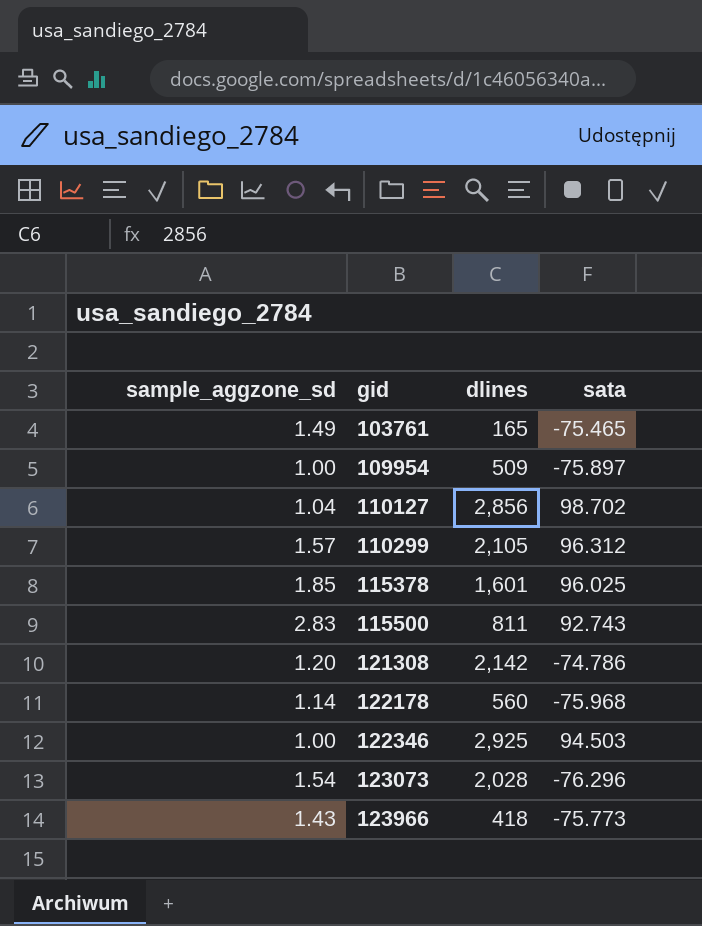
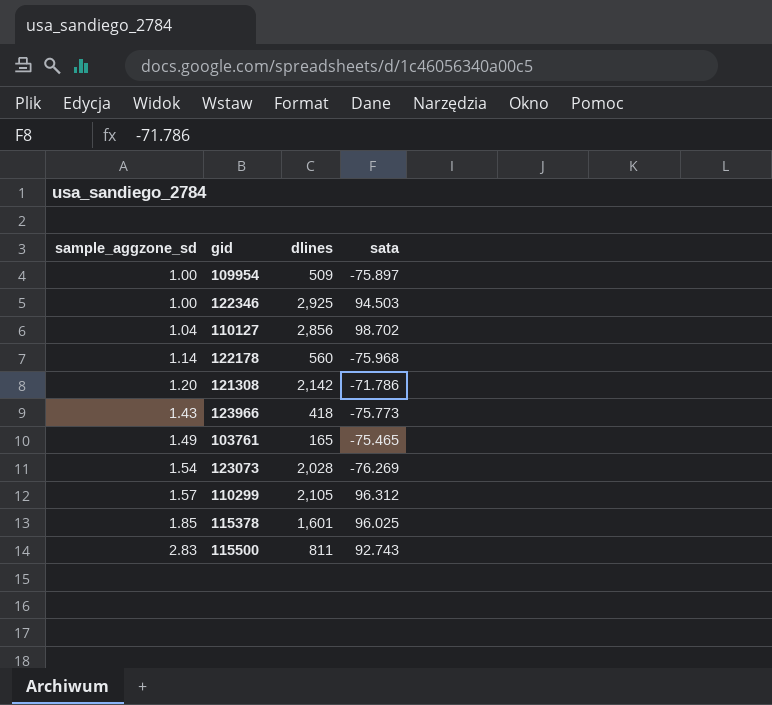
row order: gid ascending -> sample_aggzone_sd ascending
121308 | sata: -74.786 -> -71.786
123073 | sata: -76.296 -> -76.269

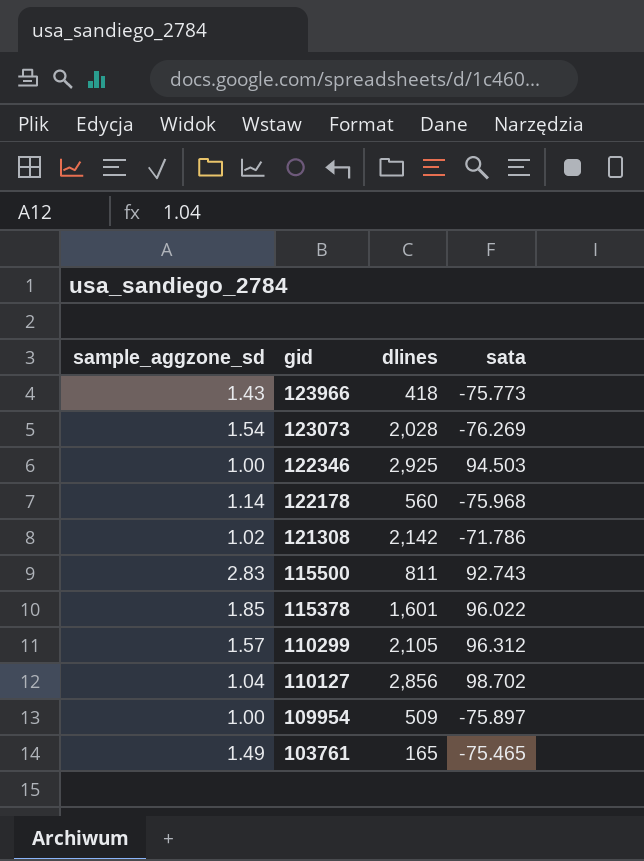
row order: sample_aggzone_sd ascending -> gid descending
121308 | sample_aggzone_sd: 1.20 -> 1.02
115378 | sata: 96.025 -> 96.022

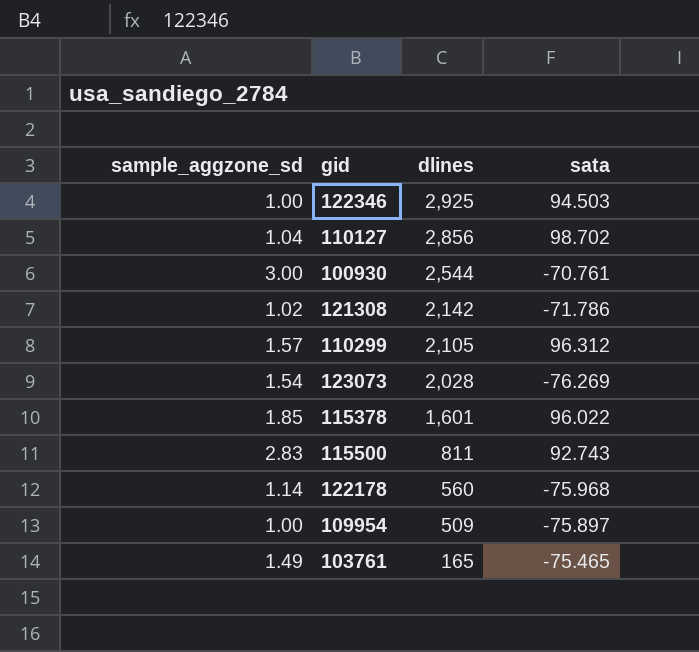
row order: gid descending -> dlines descending
row 123966: 1.43 | 418 | -75.773 -> none
row 100930: none -> 3.00 | 2,544 | -70.761

